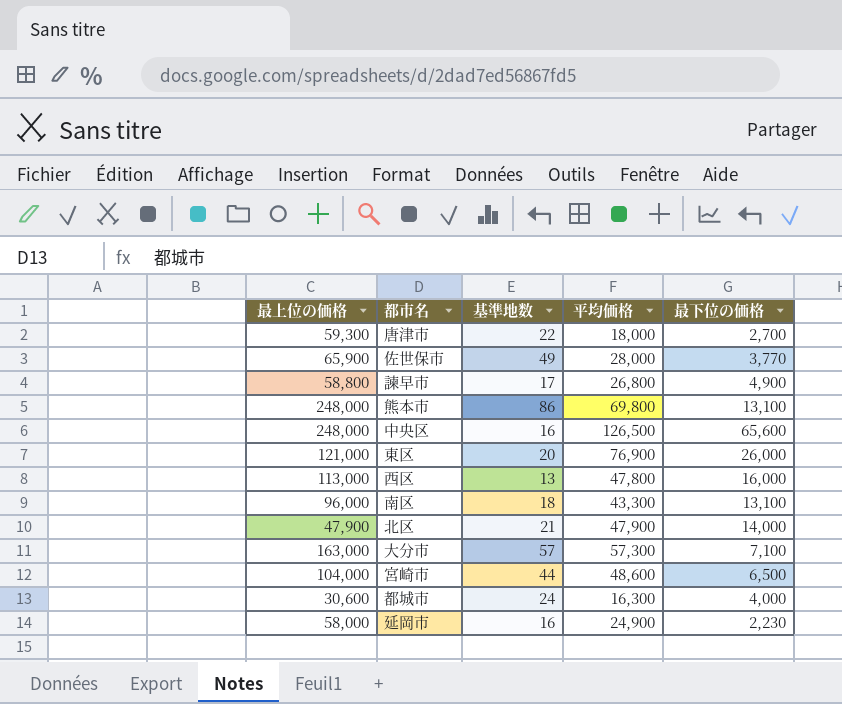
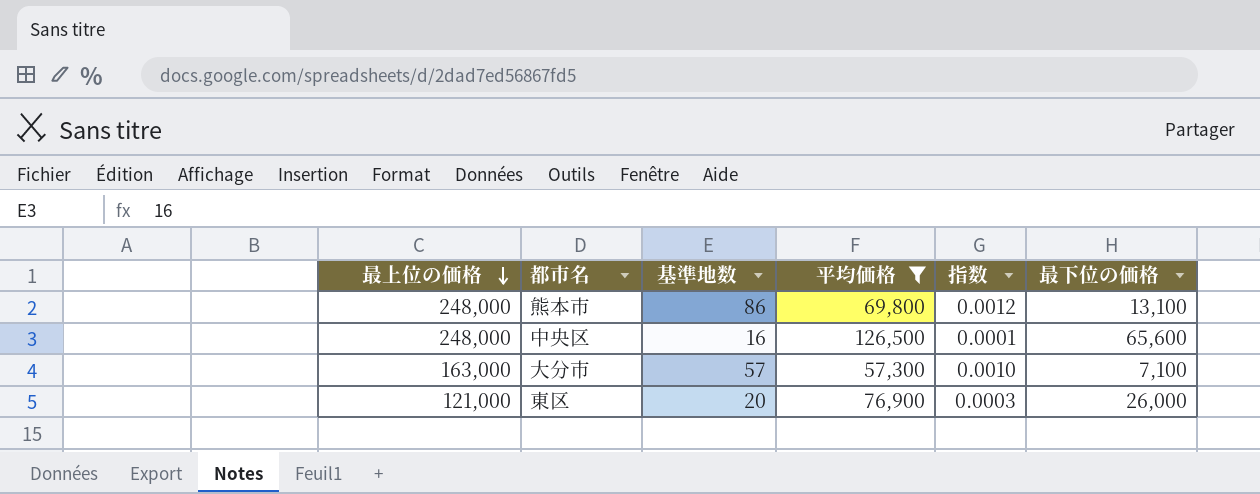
filter: none -> 平均価格 >= 57,300
row order: none -> 最上位の価格 descending
column 指数 | formula: none -> [基準地数] / [平均価格]

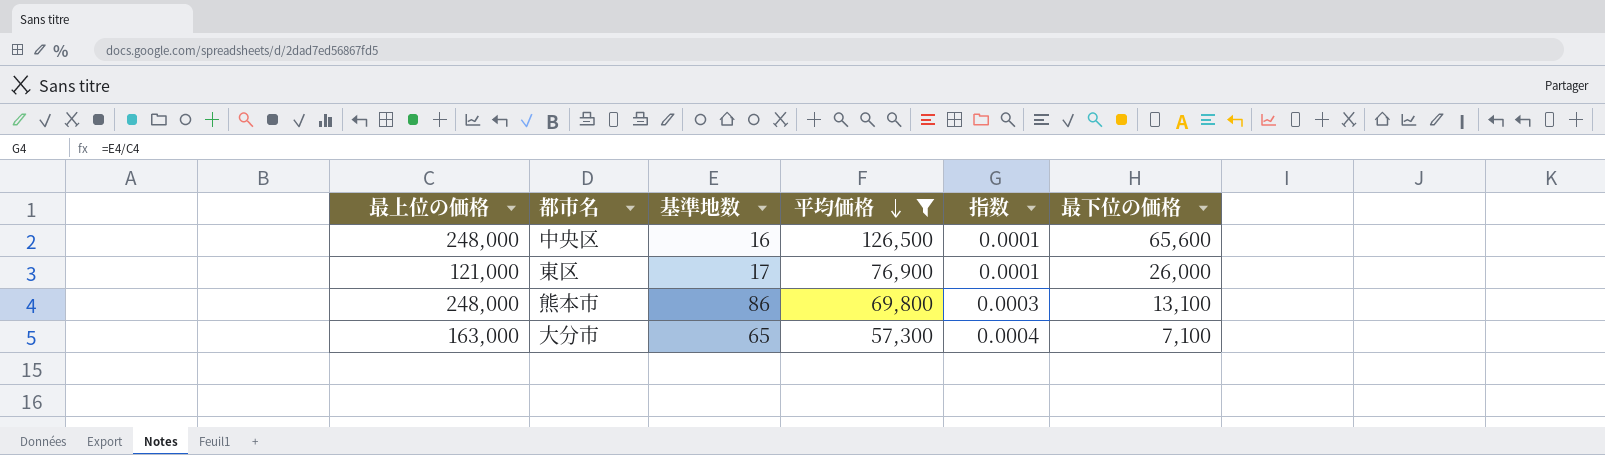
row order: 最上位の価格 descending -> 平均価格 descending
column 指数 | formula: [基準地数] / [平均価格] -> [基準地数] / [最上位の価格]
東区 | 基準地数: 20 -> 17
大分市 | 基準地数: 57 -> 65

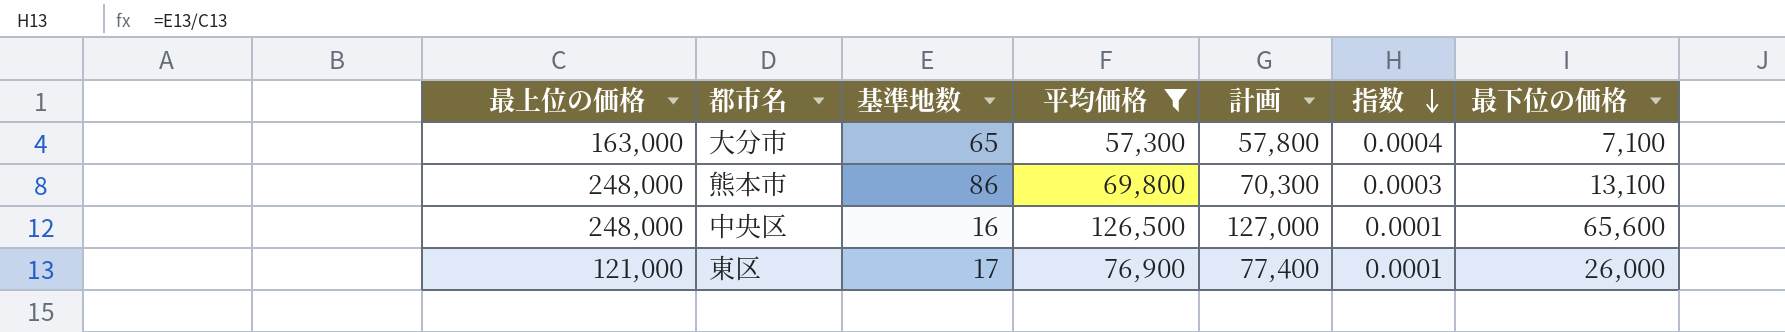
row order: 平均価格 descending -> 指数 descending
column 計画 | formula: none -> [平均価格] + 500

